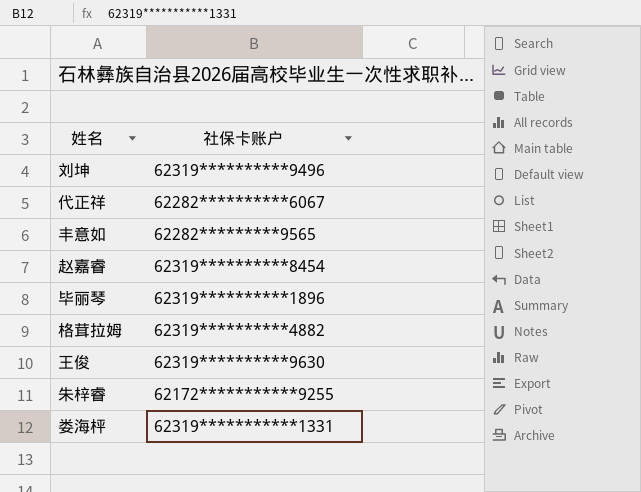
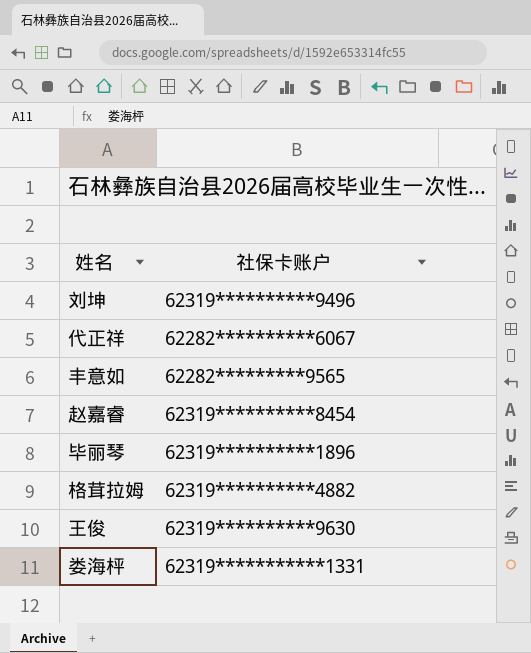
row 朱梓睿: 62172***********9255 -> none

